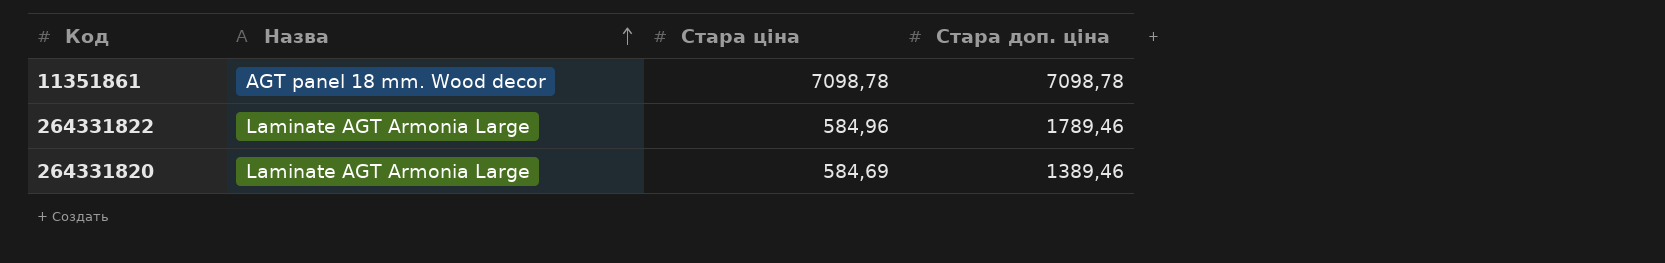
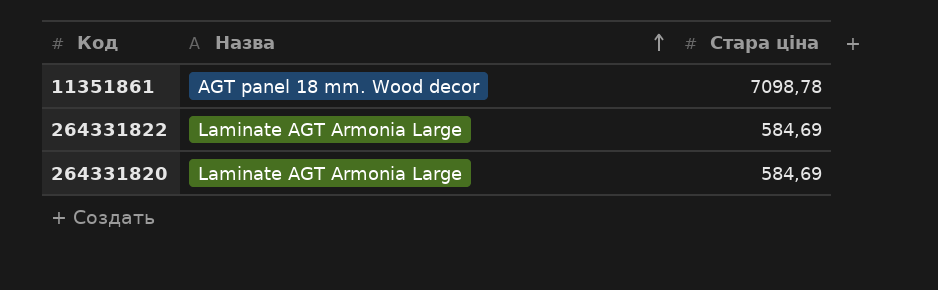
column Стара доп. ціна | position: 4 -> none
264331822 | Стара ціна: 584,96 -> 584,69

